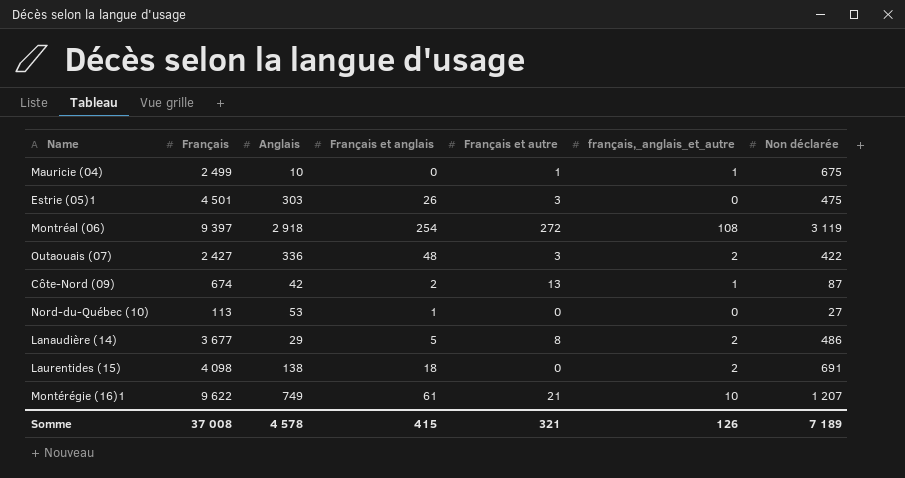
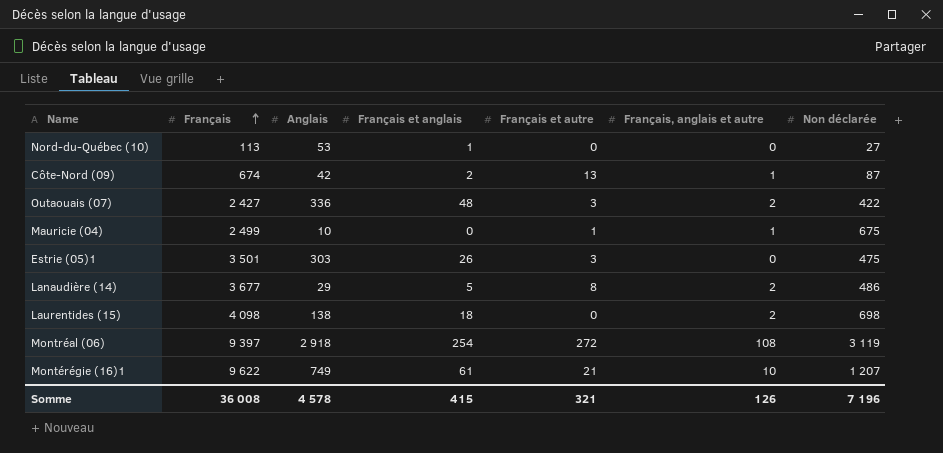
row order: none -> Français ascending
column name: français,_anglais_et_autre -> Français, anglais et autre
Estrie (05)1 | Français: 4 501 -> 3 501
Laurentides (15) | Non déclarée: 691 -> 698
Somme | Français: 37 008 -> 36 008
Somme | Non déclarée: 7 189 -> 7 196

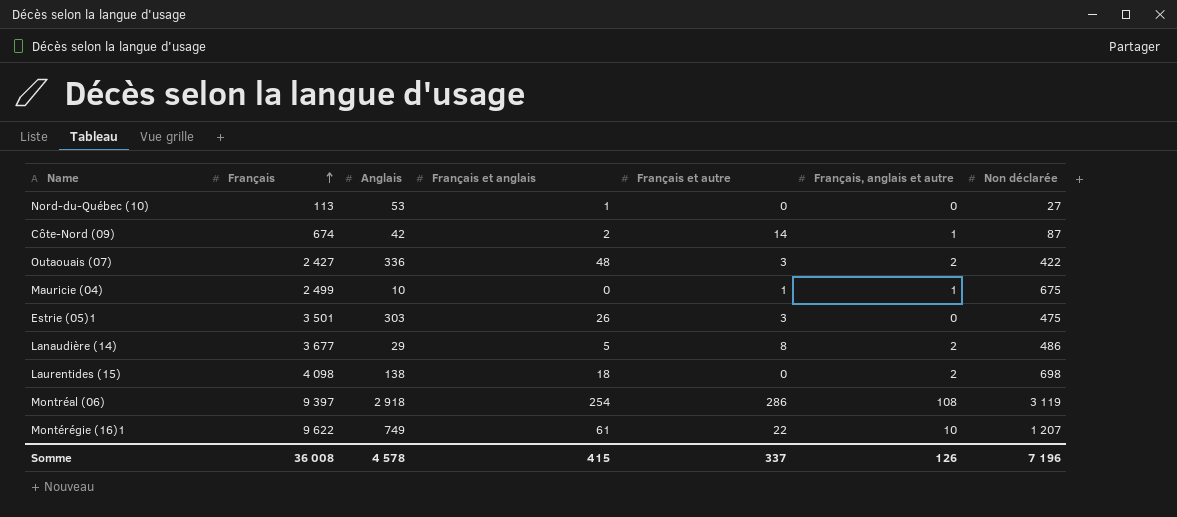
Côte-Nord (09) | Français et autre: 13 -> 14
Montréal (06) | Français et autre: 272 -> 286
Montérégie (16)1 | Français et autre: 21 -> 22
Somme | Français et autre: 321 -> 337

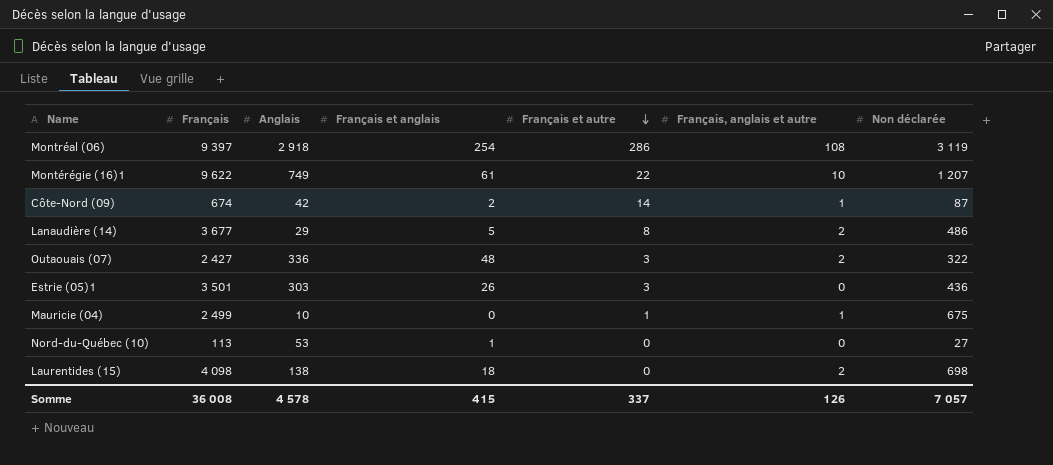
row order: Français ascending -> Français et autre descending
Outaouais (07) | Non déclarée: 422 -> 322
Estrie (05)1 | Non déclarée: 475 -> 436
Somme | Non déclarée: 7 196 -> 7 057

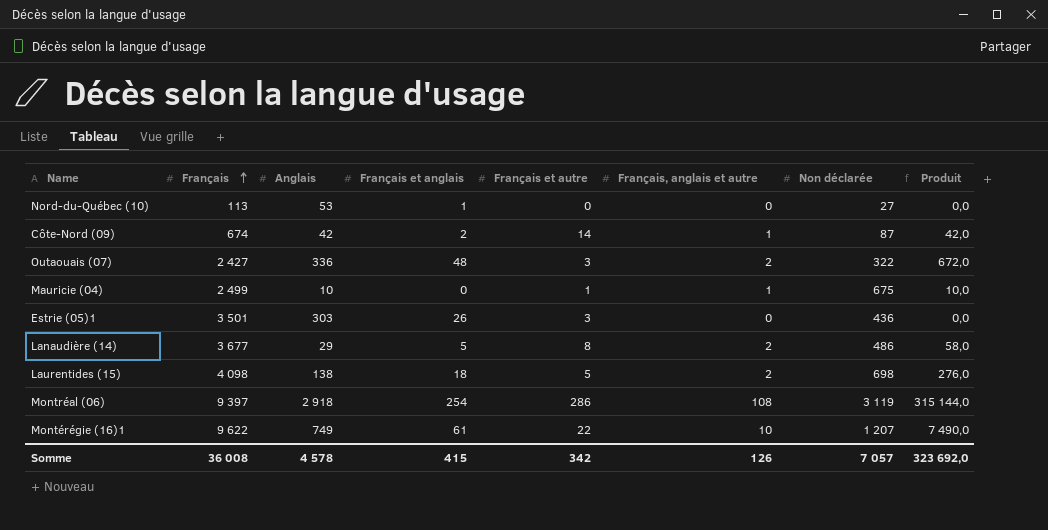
row order: Français et autre descending -> Français ascending
column Produit | formula: none -> [Anglais] * [Français, anglais et autre]
Laurentides (15) | Français et autre: 0 -> 5
Somme | Français et autre: 337 -> 342

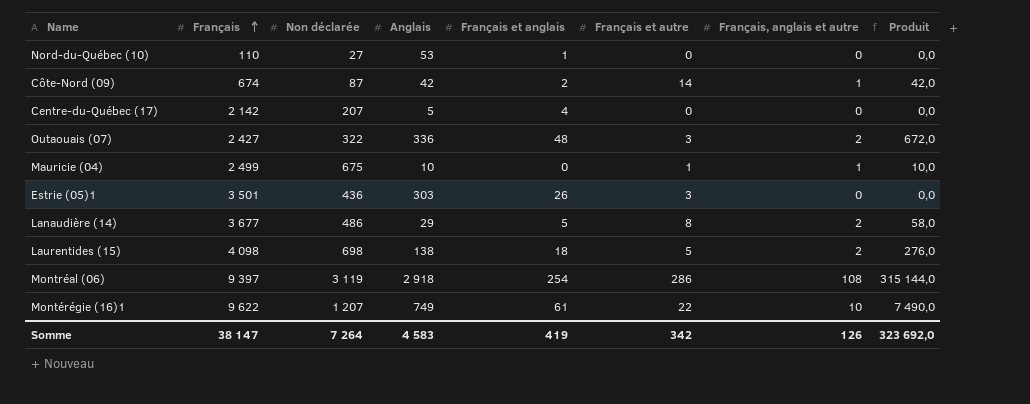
column Non déclarée | position: 7 -> 3
Nord-du-Québec (10) | Français: 113 -> 110
row Centre-du-Québec (17): none -> 2 142 | 207 | 5 | 4 | 0 | 0 | 0,0
Somme | Français: 36 008 -> 38 147
Somme | Non déclarée: 7 057 -> 7 264
Somme | Anglais: 4 578 -> 4 583
Somme | Français et anglais: 415 -> 419

